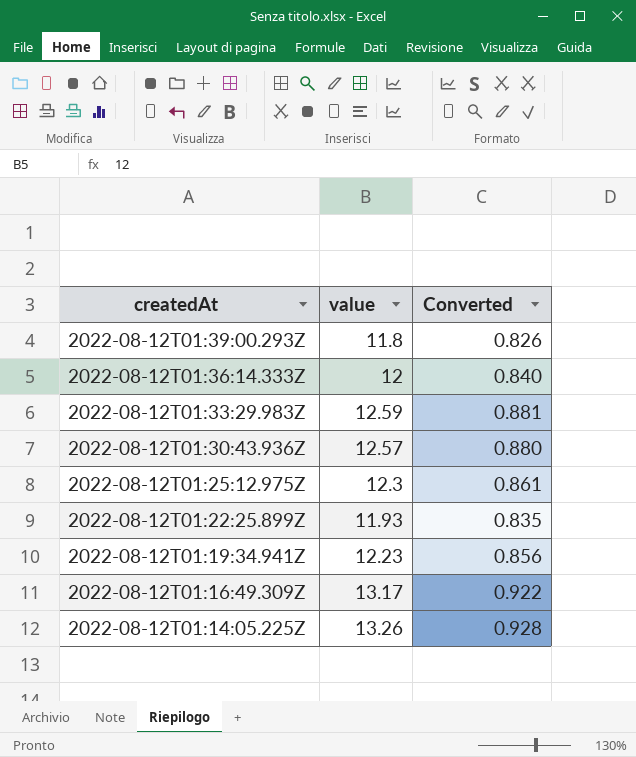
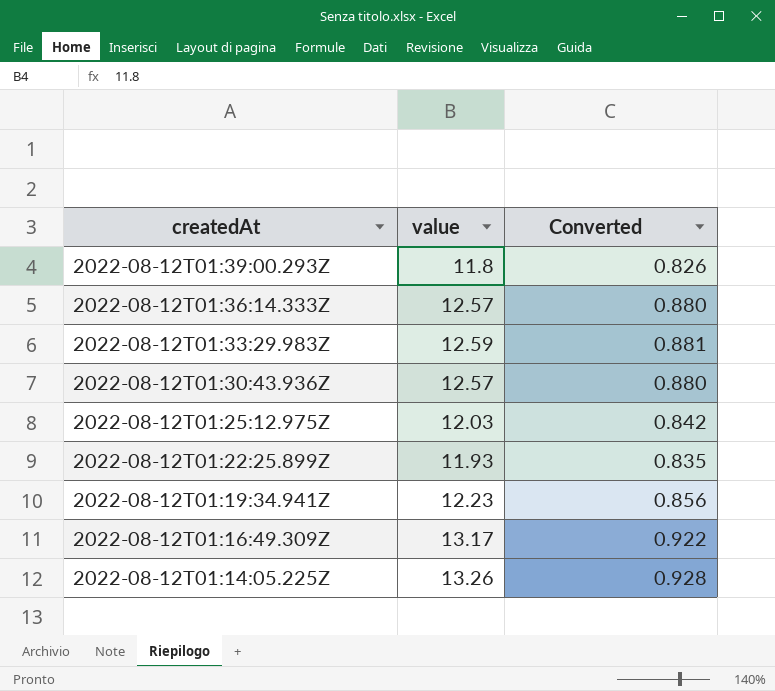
2022-08-12T01:36:14.333Z | value: 12 -> 12.57
2022-08-12T01:36:14.333Z | Converted: 0.840 -> 0.880
2022-08-12T01:25:12.975Z | value: 12.3 -> 12.03
2022-08-12T01:25:12.975Z | Converted: 0.861 -> 0.842

